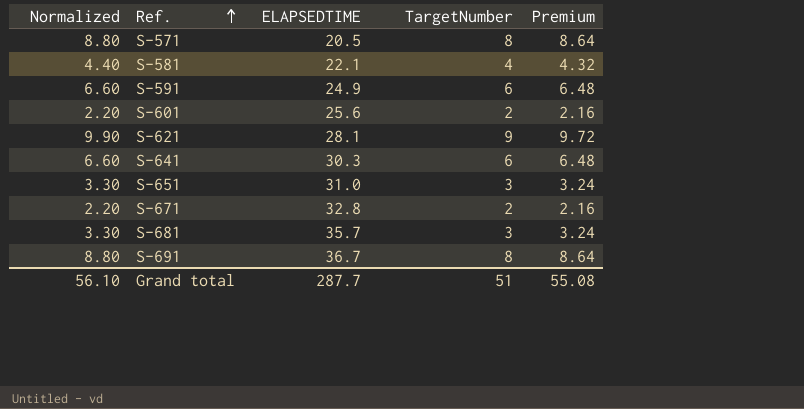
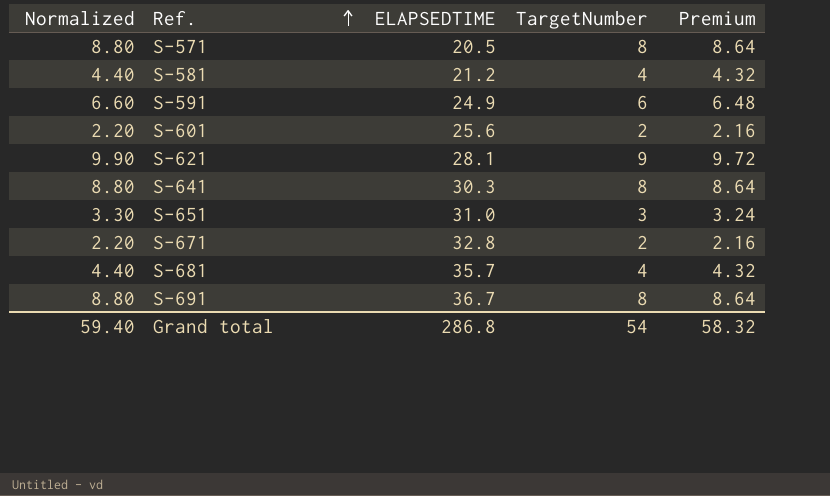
S-581 | ELAPSEDTIME: 22.1 -> 21.2
S-641 | Normalized: 6.60 -> 8.80
S-641 | TargetNumber: 6 -> 8
S-641 | Premium: 6.48 -> 8.64
S-681 | Normalized: 3.30 -> 4.40
S-681 | TargetNumber: 3 -> 4
S-681 | Premium: 3.24 -> 4.32
Grand total | Normalized: 56.10 -> 59.40
Grand total | ELAPSEDTIME: 287.7 -> 286.8
Grand total | TargetNumber: 51 -> 54
Grand total | Premium: 55.08 -> 58.32

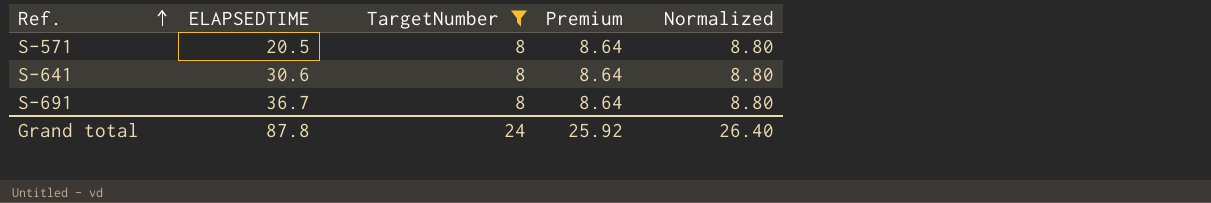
filter: none -> TargetNumber = 8
column Normalized | position: 1 -> 5
S-641 | ELAPSEDTIME: 30.3 -> 30.6
Grand total | ELAPSEDTIME: 286.8 -> 87.8
Grand total | TargetNumber: 54 -> 24
Grand total | Premium: 58.32 -> 25.92
Grand total | Normalized: 59.40 -> 26.40

